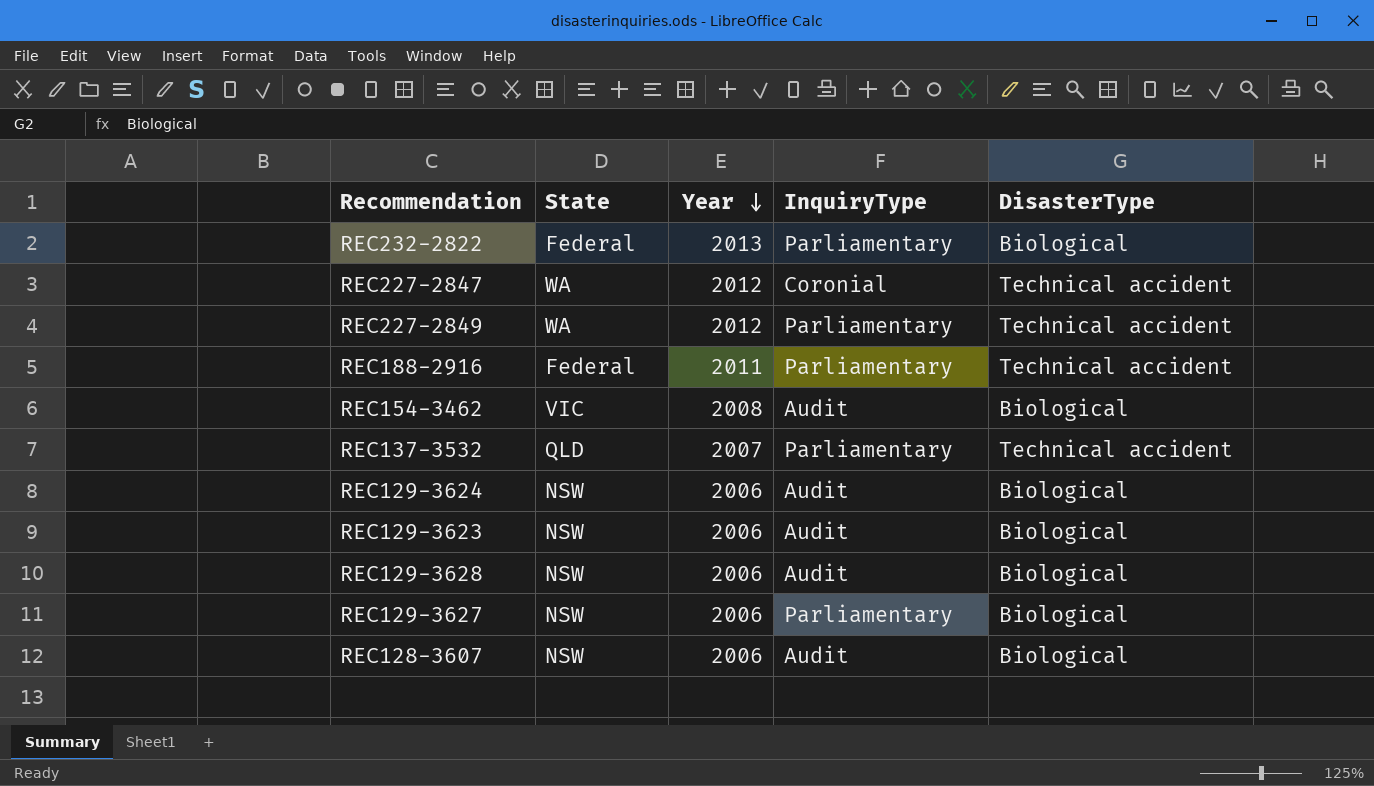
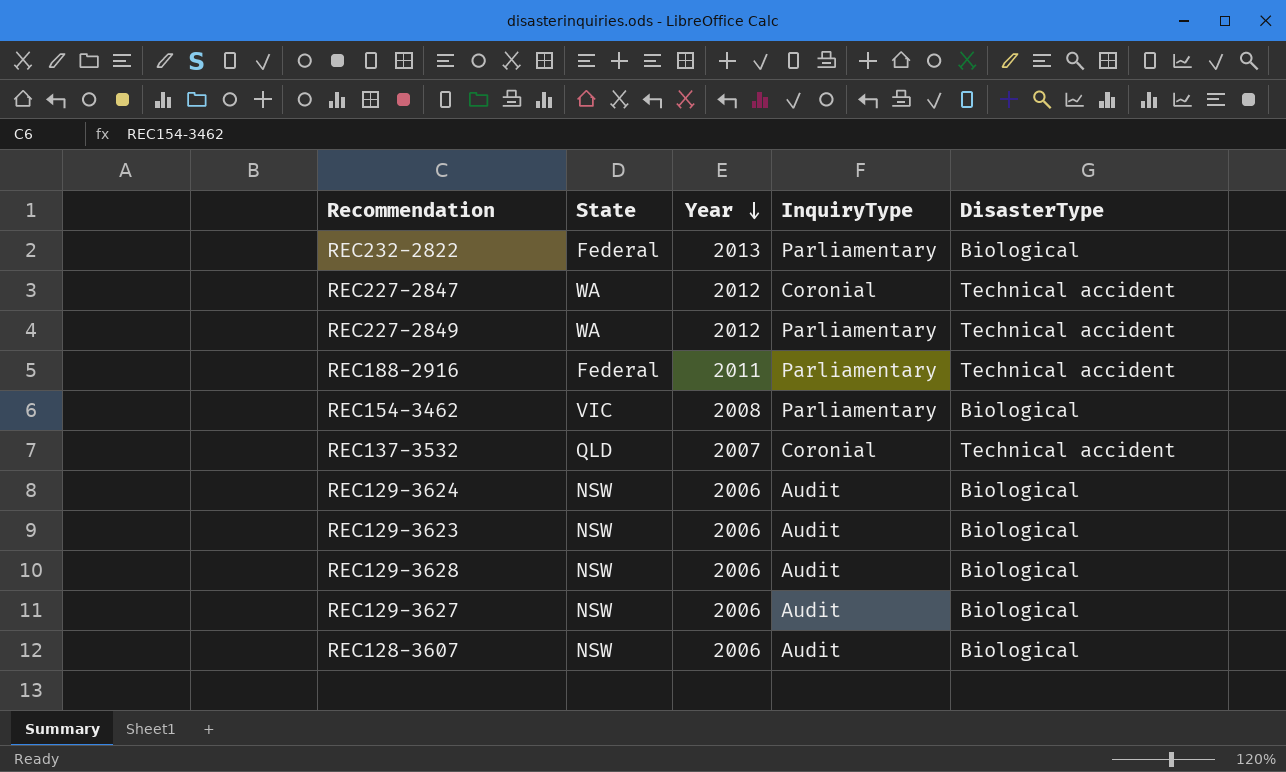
REC154-3462 | InquiryType: Audit -> Parliamentary
REC137-3532 | InquiryType: Parliamentary -> Coronial
REC129-3627 | InquiryType: Parliamentary -> Audit

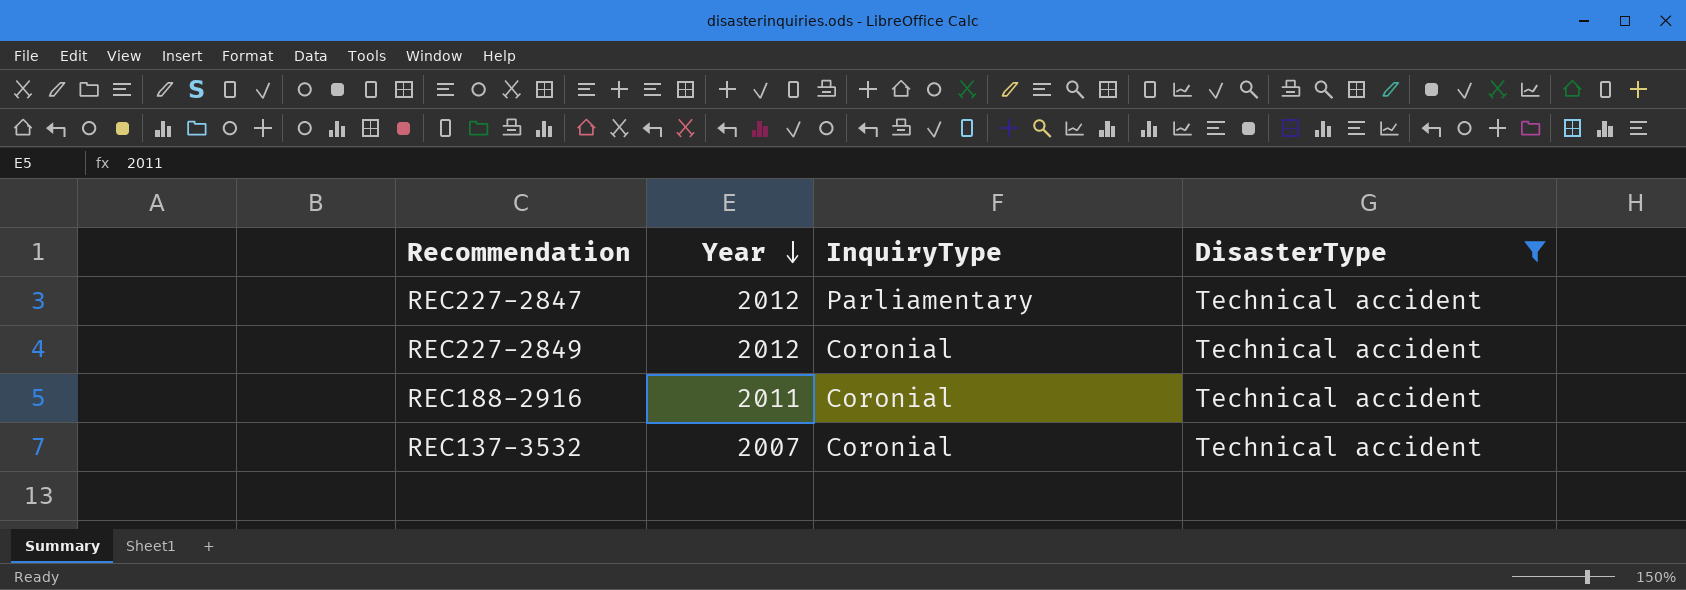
filter: none -> DisasterType = Technical accident
column State | position: 2 -> none
REC227-2847 | InquiryType: Coronial -> Parliamentary
REC227-2849 | InquiryType: Parliamentary -> Coronial
REC188-2916 | InquiryType: Parliamentary -> Coronial

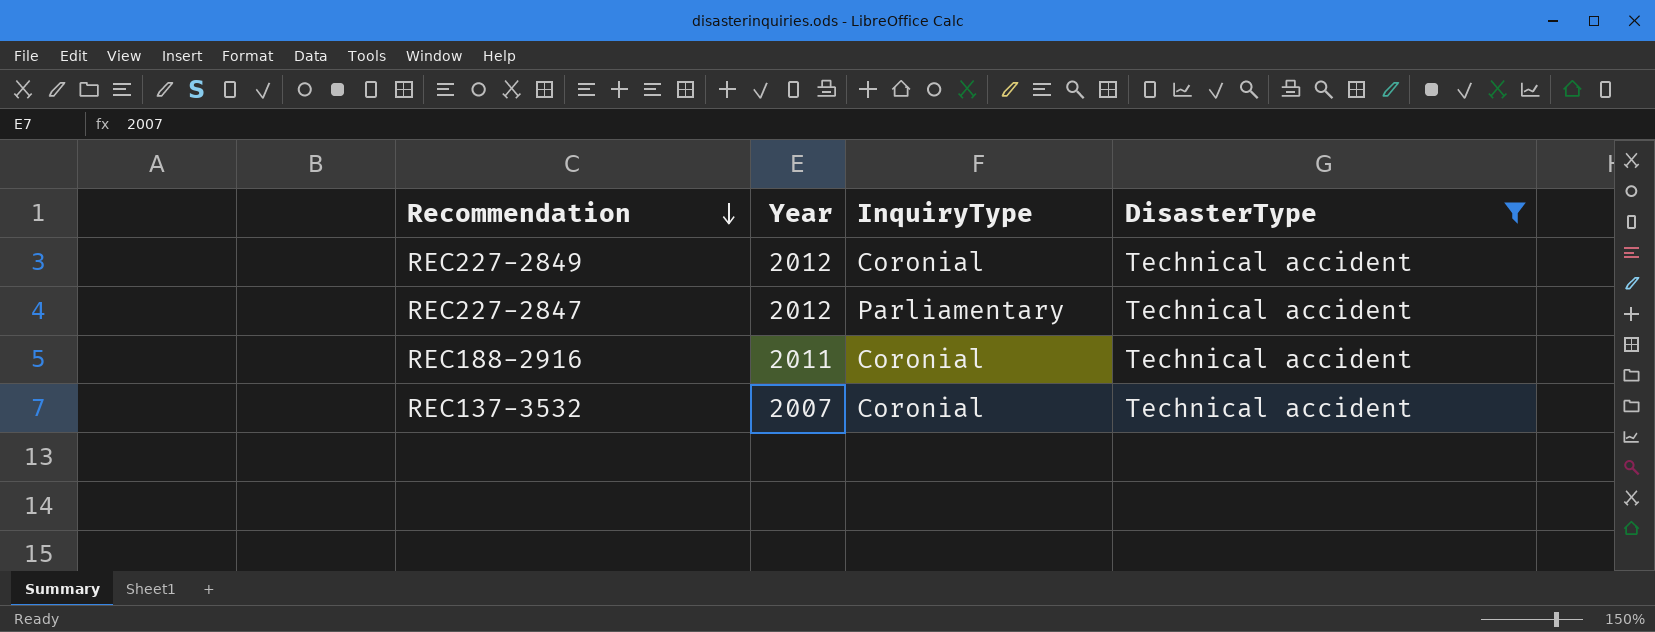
row order: Year descending -> Recommendation descending

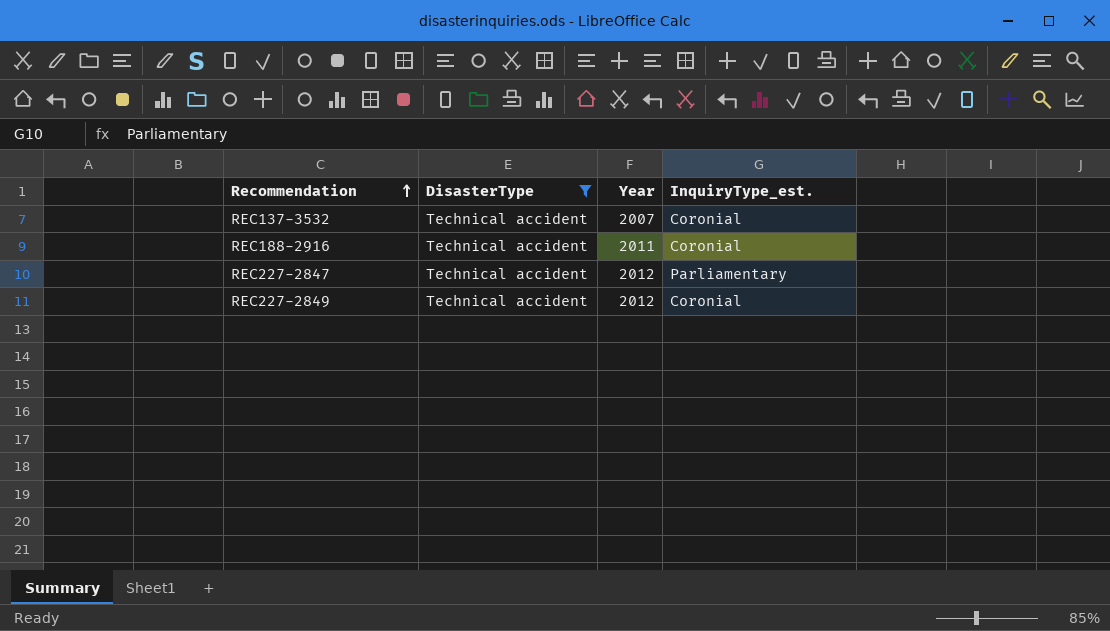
row order: Recommendation descending -> Recommendation ascending
column DisasterType | position: 4 -> 2
column name: InquiryType -> InquiryType_est.

